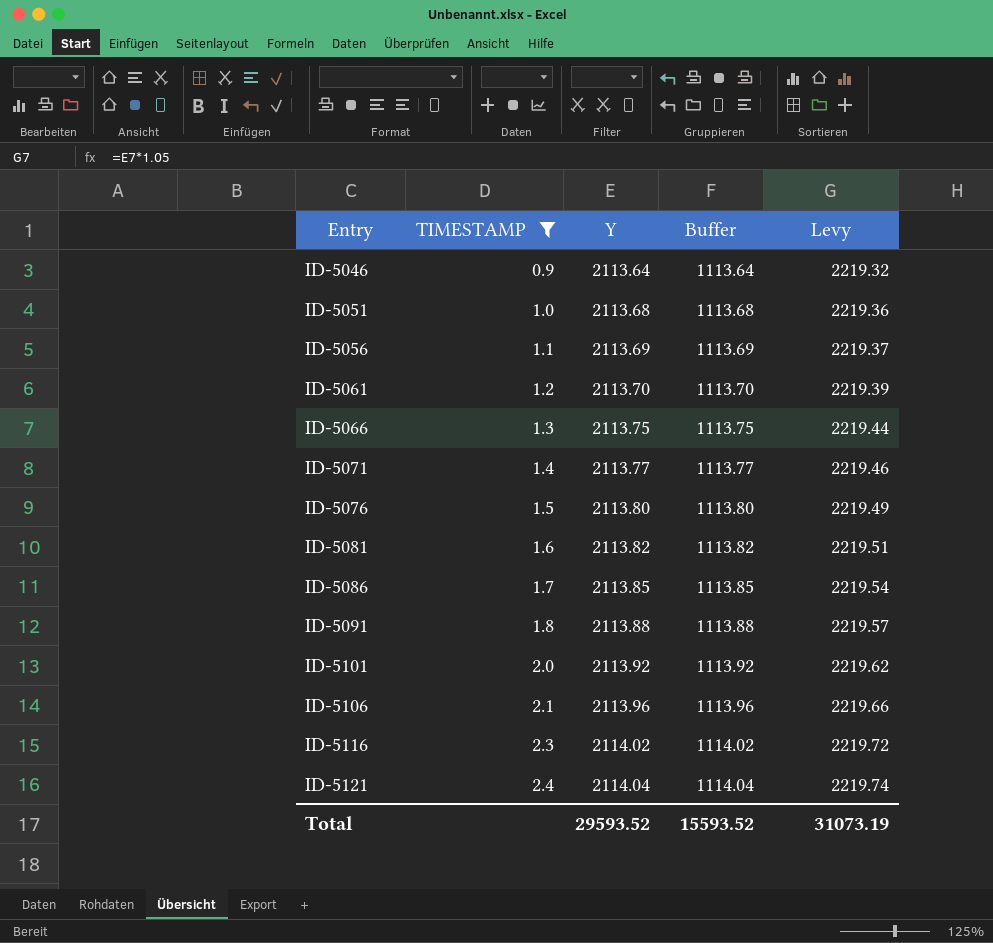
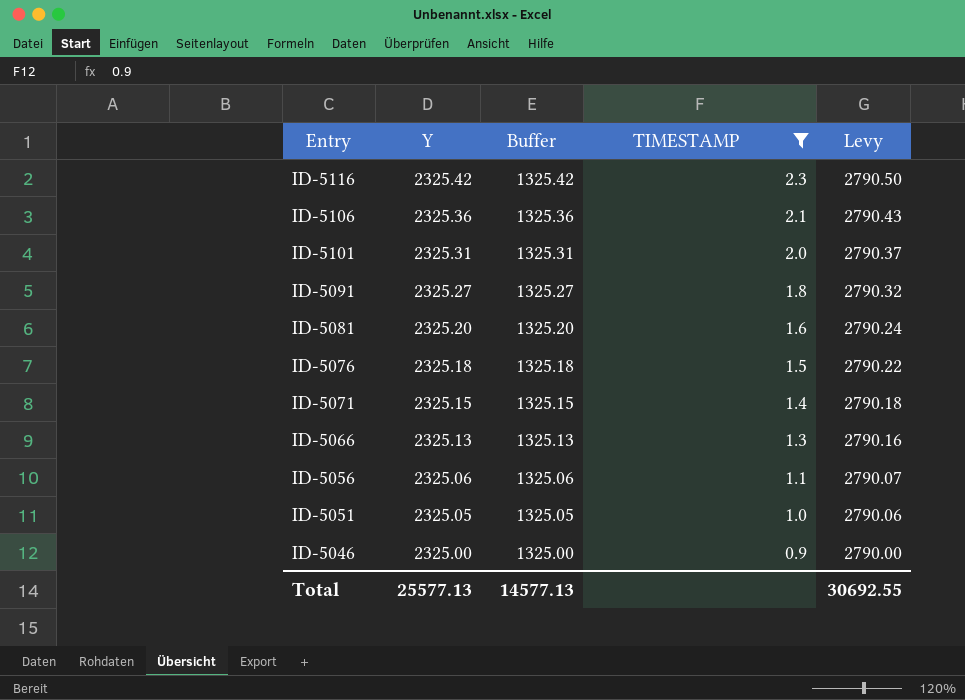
row order: Entry ascending -> Entry descending
column TIMESTAMP | position: 2 -> 4
column Levy | formula: [Y] * 1.05 -> [Y] * 1.2
row ID-5061: 1.2 | 2113.70 | 1113.70 | 2219.39 -> none
row ID-5086: 1.7 | 2113.85 | 1113.85 | 2219.54 -> none
row ID-5121: 2.4 | 2114.04 | 1114.04 | 2219.74 -> none
ID-5116 | Y: 2114.02 -> 2325.42
ID-5116 | Buffer: 1114.02 -> 1325.42
ID-5106 | Y: 2113.96 -> 2325.36
ID-5106 | Buffer: 1113.96 -> 1325.36
ID-5101 | Y: 2113.92 -> 2325.31
ID-5101 | Buffer: 1113.92 -> 1325.31
ID-5091 | Y: 2113.88 -> 2325.27
ID-5091 | Buffer: 1113.88 -> 1325.27
ID-5081 | Y: 2113.82 -> 2325.20
ID-5081 | Buffer: 1113.82 -> 1325.20
ID-5076 | Y: 2113.80 -> 2325.18
ID-5076 | Buffer: 1113.80 -> 1325.18
ID-5071 | Y: 2113.77 -> 2325.15
ID-5071 | Buffer: 1113.77 -> 1325.15
ID-5066 | Y: 2113.75 -> 2325.13
ID-5066 | Buffer: 1113.75 -> 1325.13
ID-5056 | Y: 2113.69 -> 2325.06
ID-5056 | Buffer: 1113.69 -> 1325.06
ID-5051 | Y: 2113.68 -> 2325.05
ID-5051 | Buffer: 1113.68 -> 1325.05
ID-5046 | Y: 2113.64 -> 2325.00
ID-5046 | Buffer: 1113.64 -> 1325.00
Total | Y: 29593.52 -> 25577.13
Total | Buffer: 15593.52 -> 14577.13
Total | Levy: 31073.19 -> 30692.55

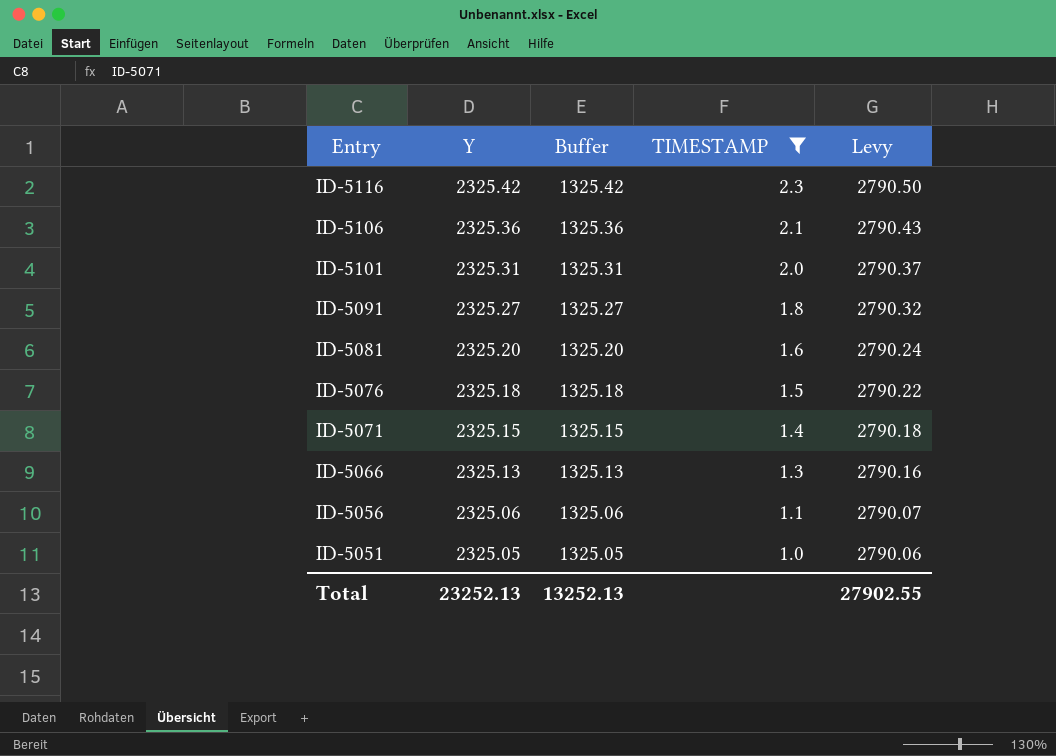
row ID-5046: 2325.00 | 1325.00 | 0.9 | 2790.00 -> none
Total | Y: 25577.13 -> 23252.13
Total | Buffer: 14577.13 -> 13252.13
Total | Levy: 30692.55 -> 27902.55

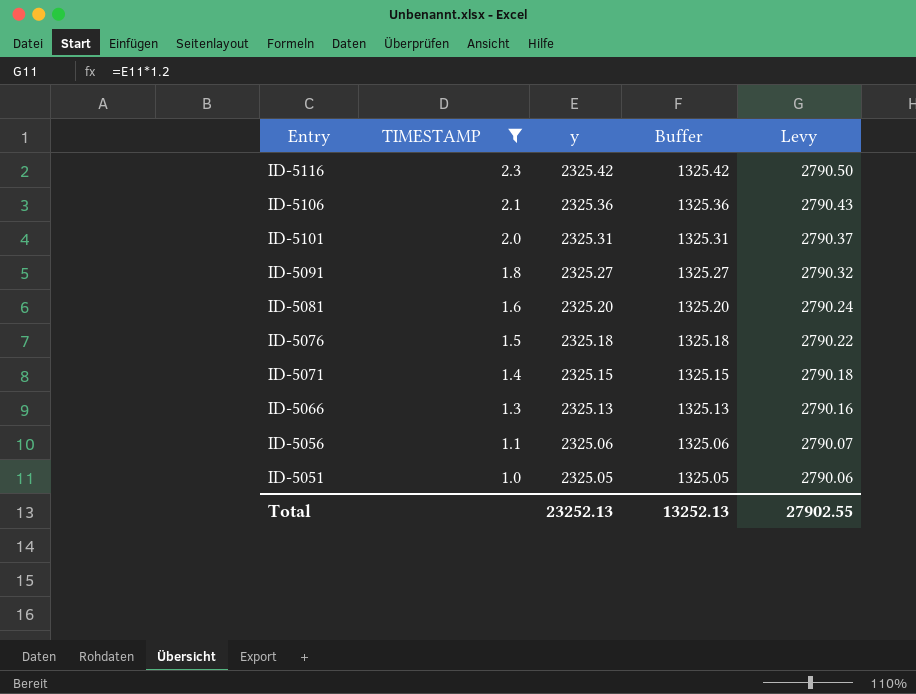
column TIMESTAMP | position: 4 -> 2
column name: Y -> y

